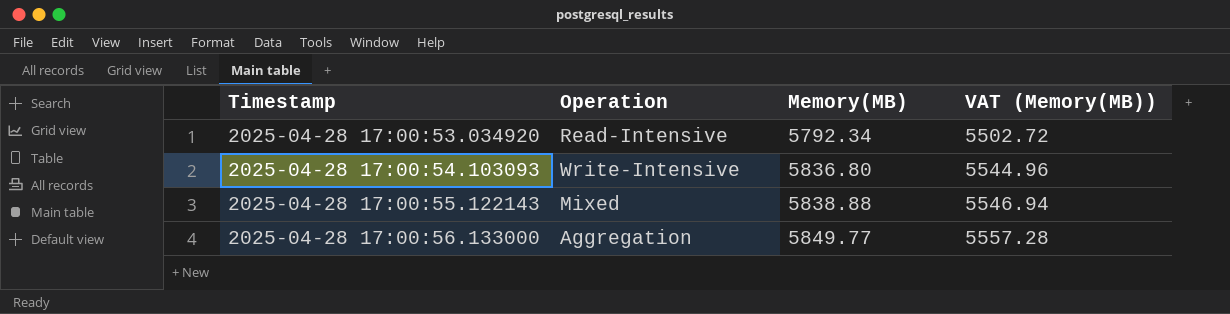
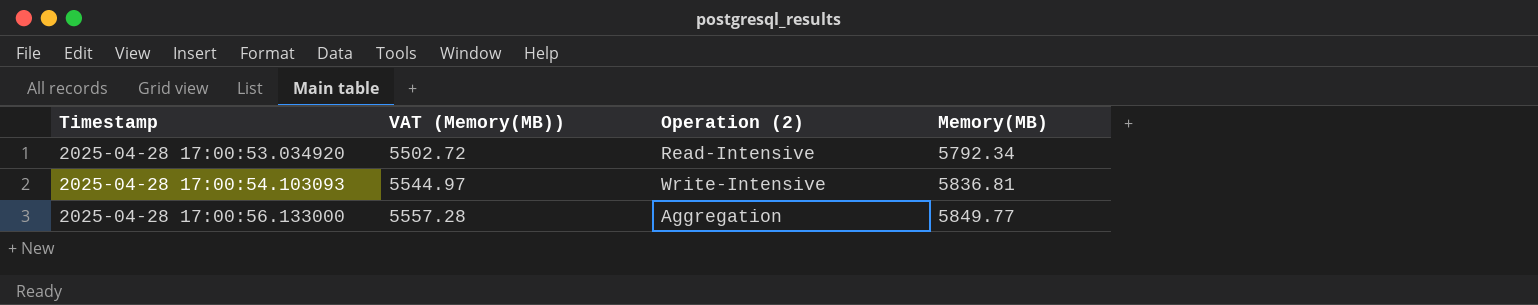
column VAT (Memory(MB)) | position: 4 -> 2
column name: Operation -> Operation (2)
row 2025-04-28 17:00:55.122143: Mixed | 5838.88 | 5546.94 -> none
2025-04-28 17:00:54.103093 | VAT (Memory(MB)): 5544.96 -> 5544.97
2025-04-28 17:00:54.103093 | Memory(MB): 5836.80 -> 5836.81

